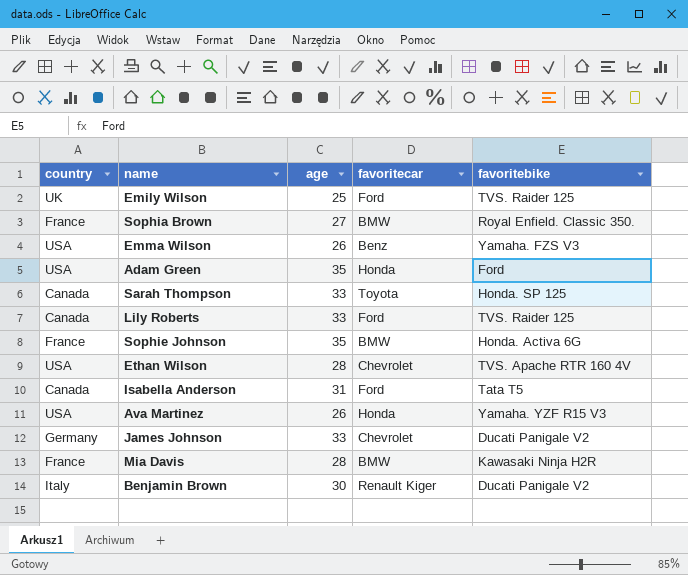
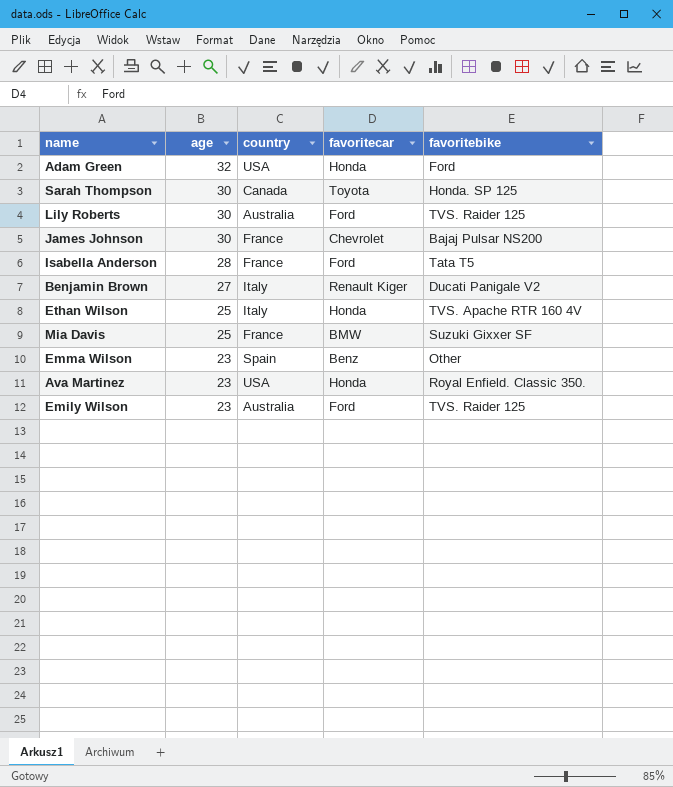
row order: none -> age descending
column country | position: 1 -> 3
row Sophia Brown: France | 27 | BMW | Royal Enfield. Classic 350. -> none
row Sophie Johnson: France | 35 | BMW | Honda. Activa 6G -> none
Adam Green | age: 35 -> 32
Sarah Thompson | age: 33 -> 30
Lily Roberts | age: 33 -> 30
Lily Roberts | country: Canada -> Australia
James Johnson | age: 33 -> 30
James Johnson | country: Germany -> France
James Johnson | favoritebike: Ducati Panigale V2 -> Bajaj Pulsar NS200
Isabella Anderson | age: 31 -> 28
Isabella Anderson | country: Canada -> France
Benjamin Brown | age: 30 -> 27
Ethan Wilson | age: 28 -> 25
Ethan Wilson | country: USA -> Italy
Ethan Wilson | favoritecar: Chevrolet -> Honda
Mia Davis | age: 28 -> 25
Mia Davis | favoritebike: Kawasaki Ninja H2R -> Suzuki Gixxer SF
Emma Wilson | age: 26 -> 23
Emma Wilson | country: USA -> Spain
Emma Wilson | favoritebike: Yamaha. FZS V3 -> Other
Ava Martinez | age: 26 -> 23
Ava Martinez | favoritebike: Yamaha. YZF R15 V3 -> Royal Enfield. Classic 350.
Emily Wilson | age: 25 -> 23
Emily Wilson | country: UK -> Australia

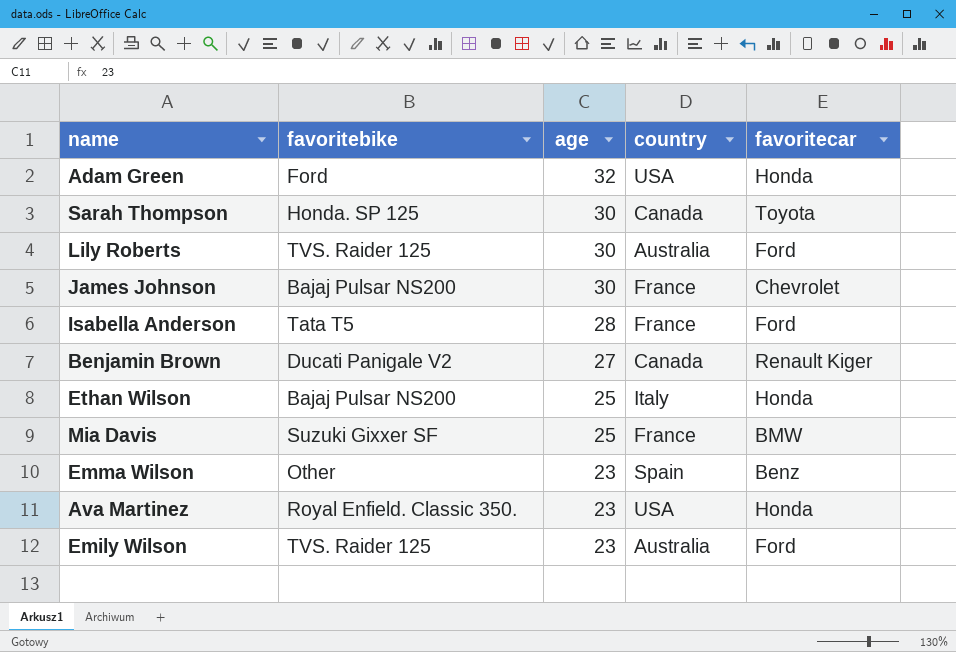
column favoritebike | position: 5 -> 2
Benjamin Brown | country: Italy -> Canada
Ethan Wilson | favoritebike: TVS. Apache RTR 160 4V -> Bajaj Pulsar NS200

